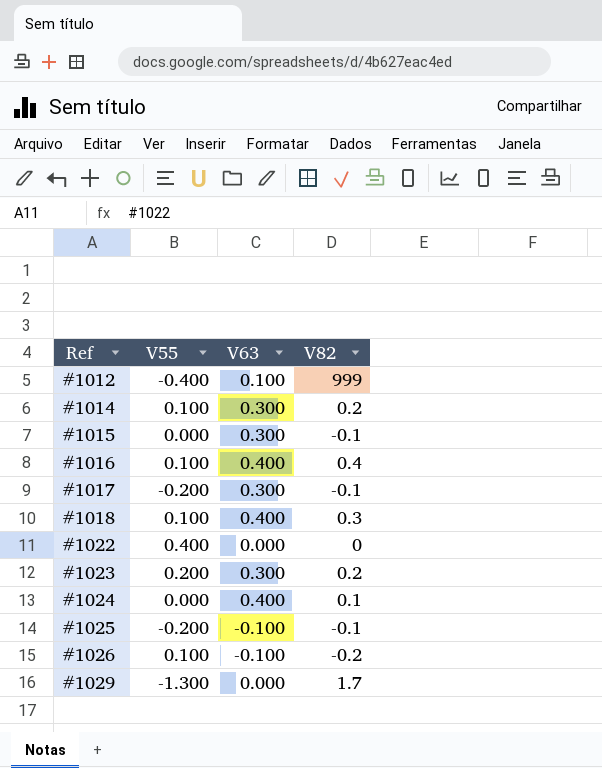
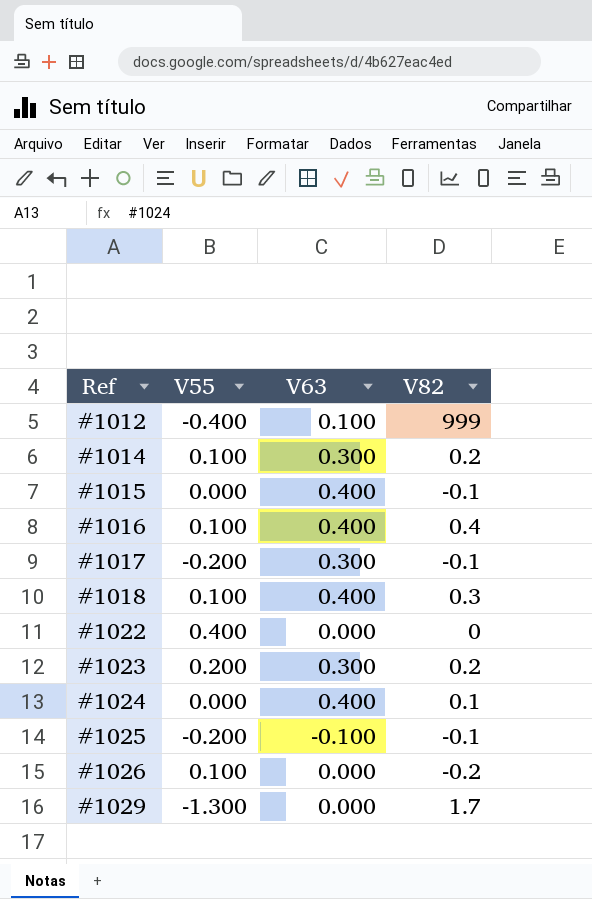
#1015 | V63: 0.300 -> 0.400
#1026 | V63: -0.100 -> 0.000

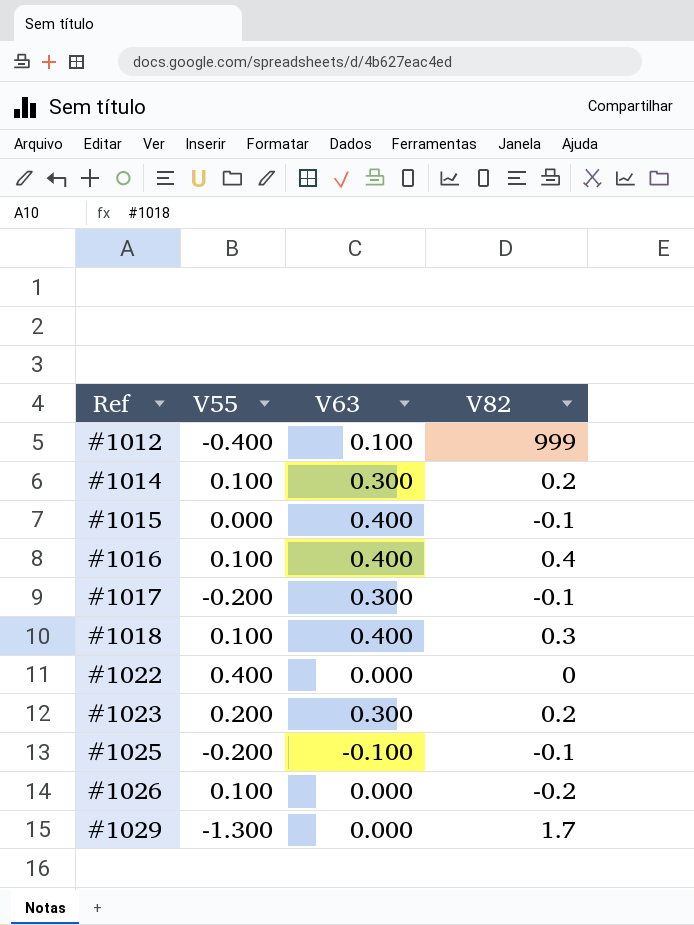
row #1024: 0.000 | 0.400 | 0.1 -> none

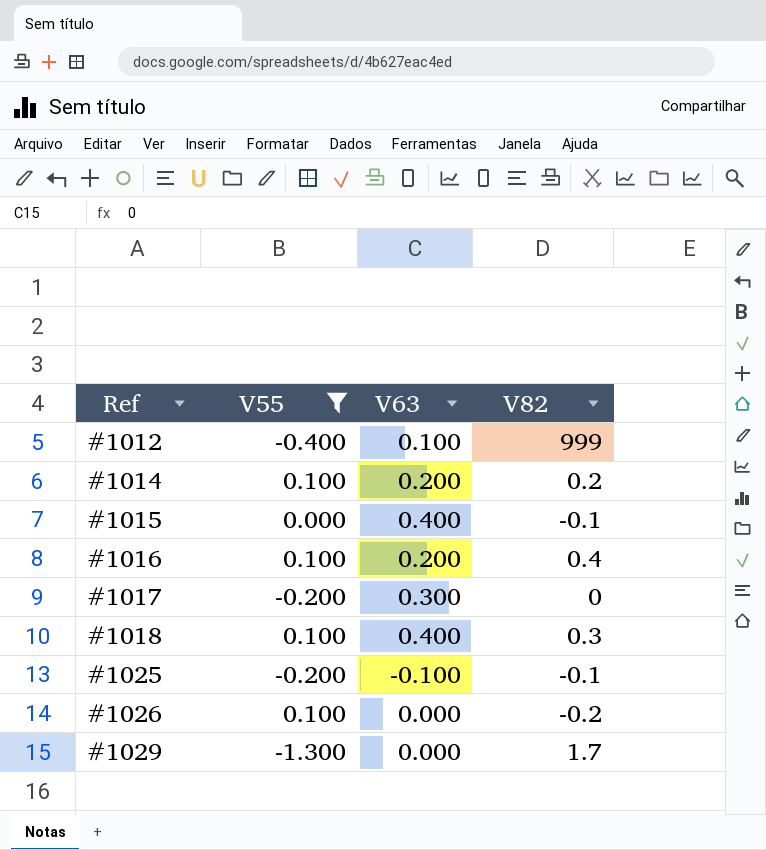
filter: none -> V55 <= 0.100
#1014 | V63: 0.300 -> 0.200
#1016 | V63: 0.400 -> 0.200
#1017 | V82: -0.1 -> 0

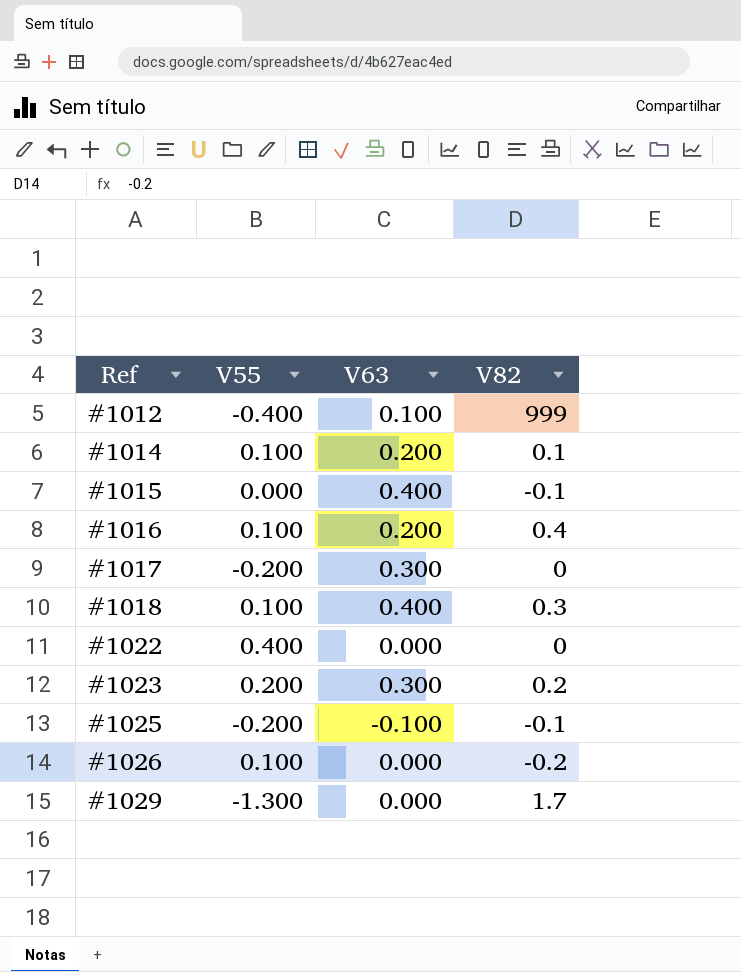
filter: V55 <= 0.100 -> none
#1014 | V82: 0.2 -> 0.1

